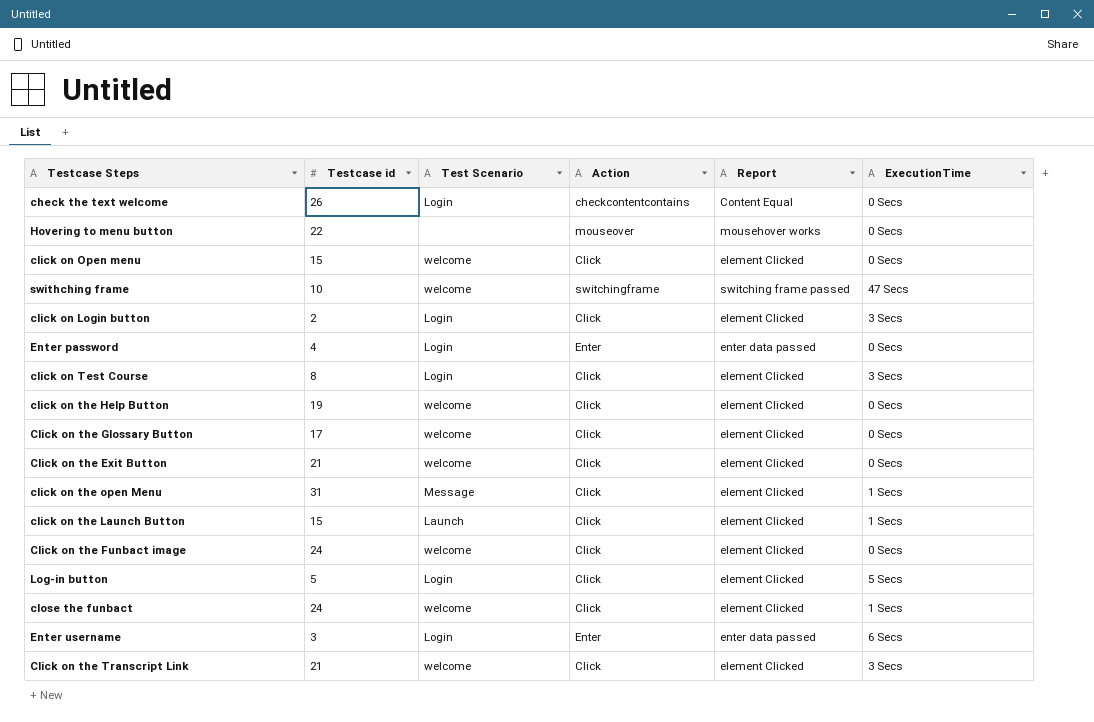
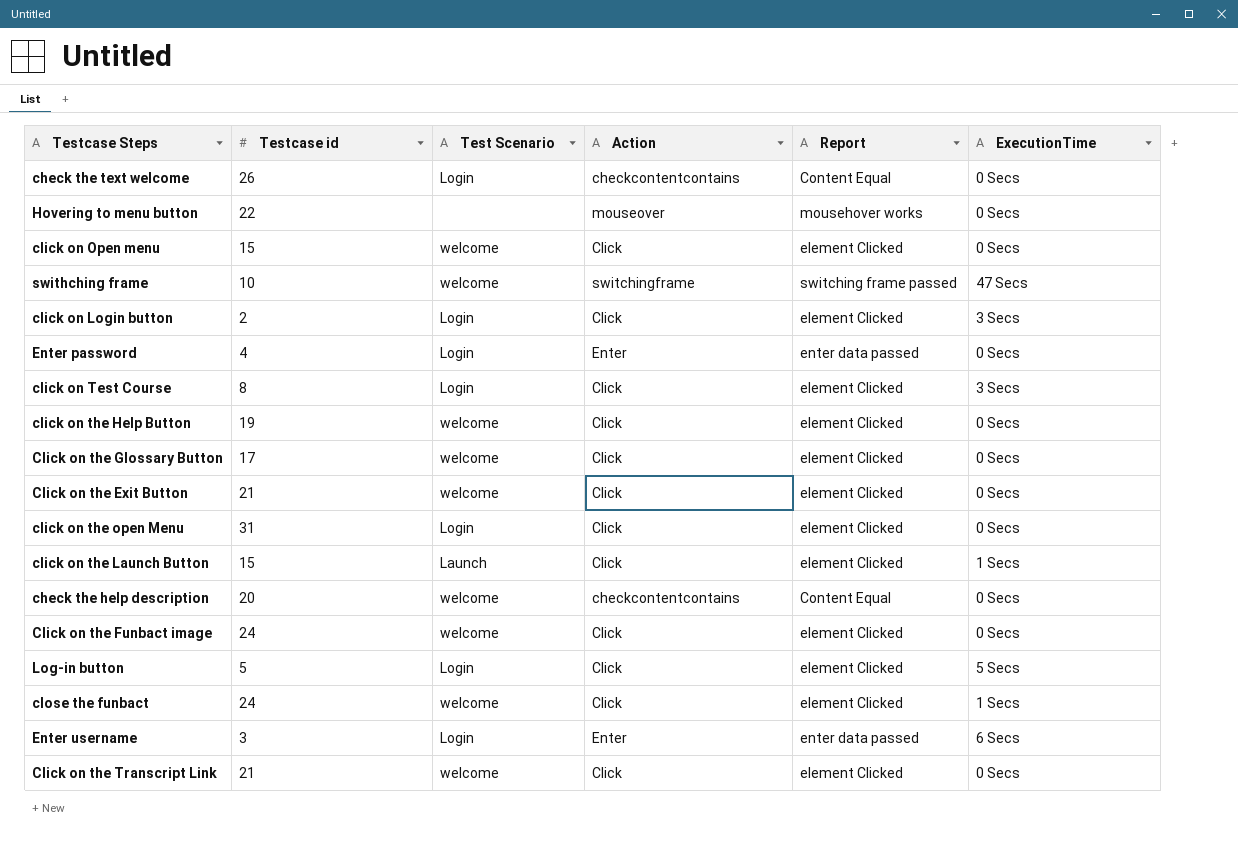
click on the open Menu | Test Scenario: Message -> Login
click on the open Menu | ExecutionTime: 1 Secs -> 0 Secs
row check the help description: none -> 20 | welcome | checkcontentcontains | Content Equal | 0 Secs
Click on the Transcript Link | ExecutionTime: 3 Secs -> 0 Secs

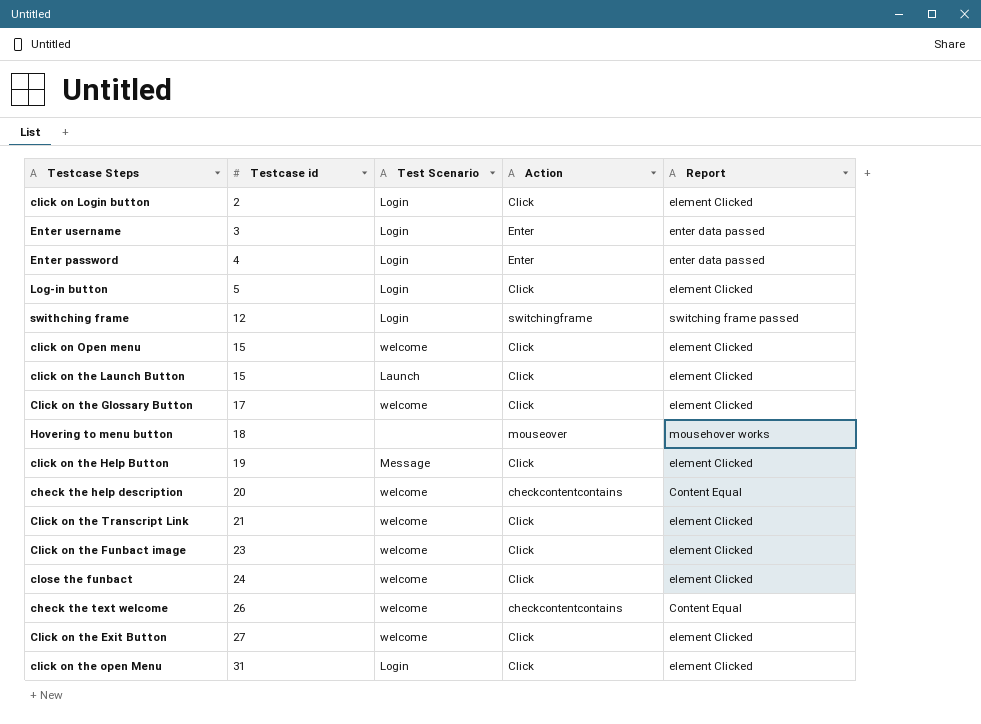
row order: none -> Testcase id ascending
column ExecutionTime | position: 6 -> none
row click on Test Course: 8 | Login | Click | element Clicked | 3 Secs -> none
swithching frame | Testcase id: 10 -> 12
swithching frame | Test Scenario: welcome -> Login
Hovering to menu button | Testcase id: 22 -> 18
click on the Help Button | Test Scenario: welcome -> Message
Click on the Funbact image | Testcase id: 24 -> 23
check the text welcome | Test Scenario: Login -> welcome
Click on the Exit Button | Testcase id: 21 -> 27

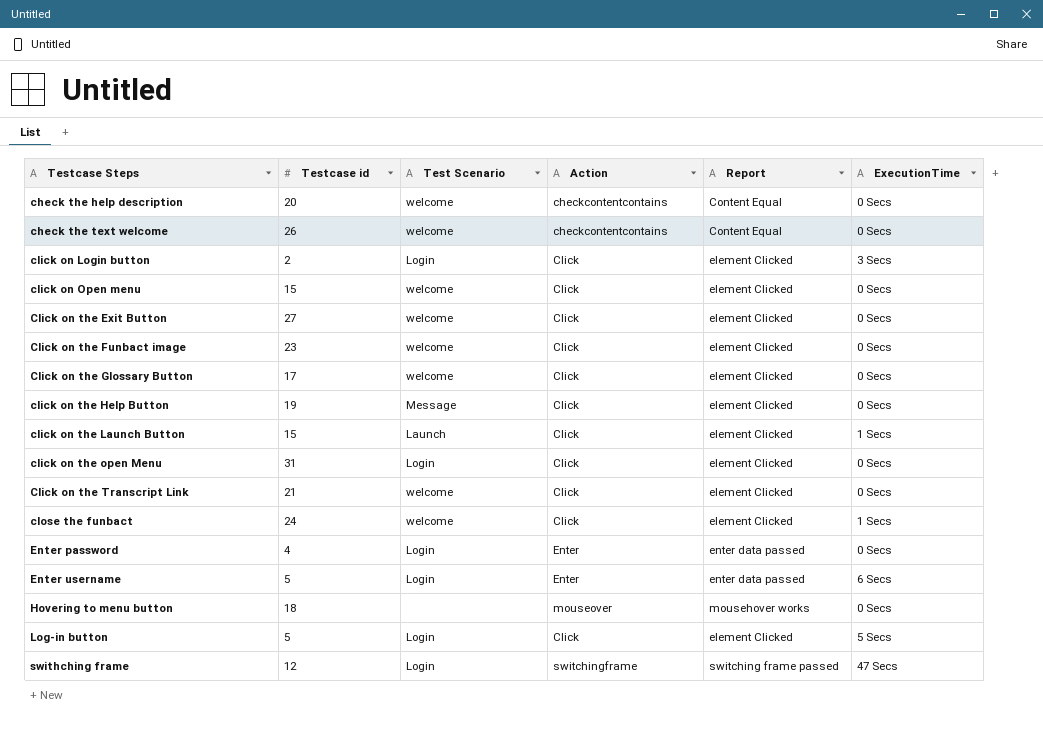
row order: Testcase id ascending -> Testcase Steps ascending
column ExecutionTime | position: none -> 6
Enter username | Testcase id: 3 -> 5

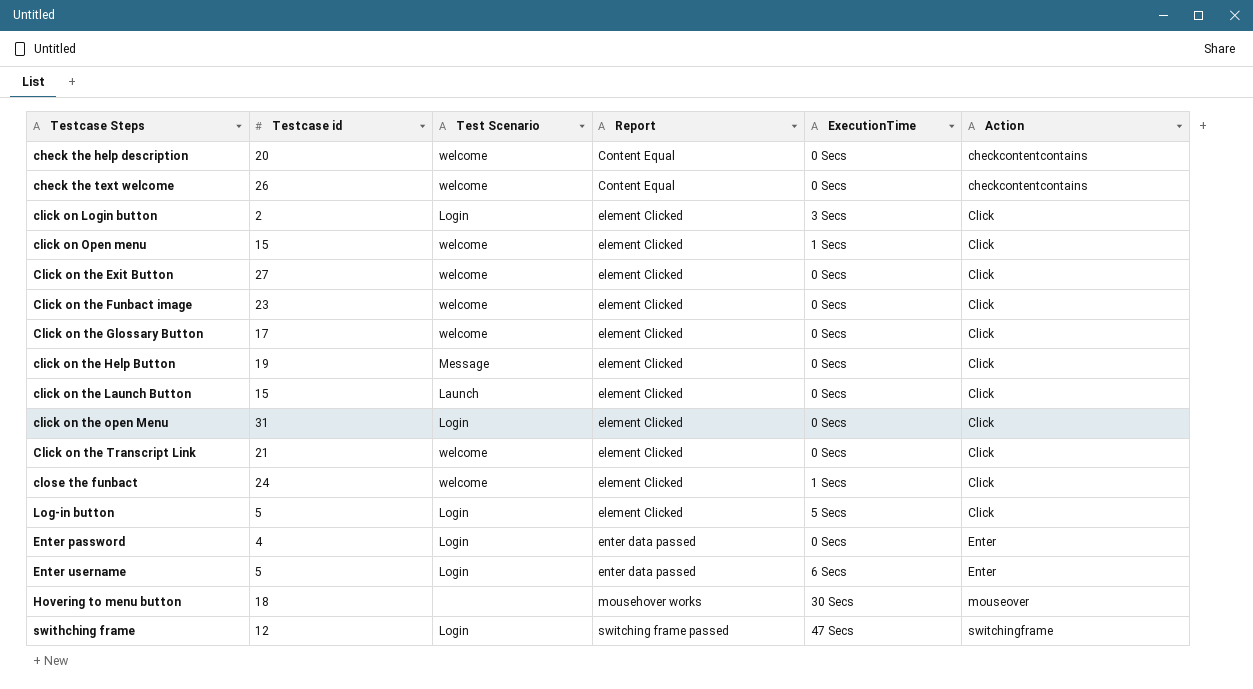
row order: Testcase Steps ascending -> Report ascending
column Action | position: 4 -> 6
click on Open menu | ExecutionTime: 0 Secs -> 1 Secs
click on the Launch Button | ExecutionTime: 1 Secs -> 0 Secs
Hovering to menu button | ExecutionTime: 0 Secs -> 30 Secs

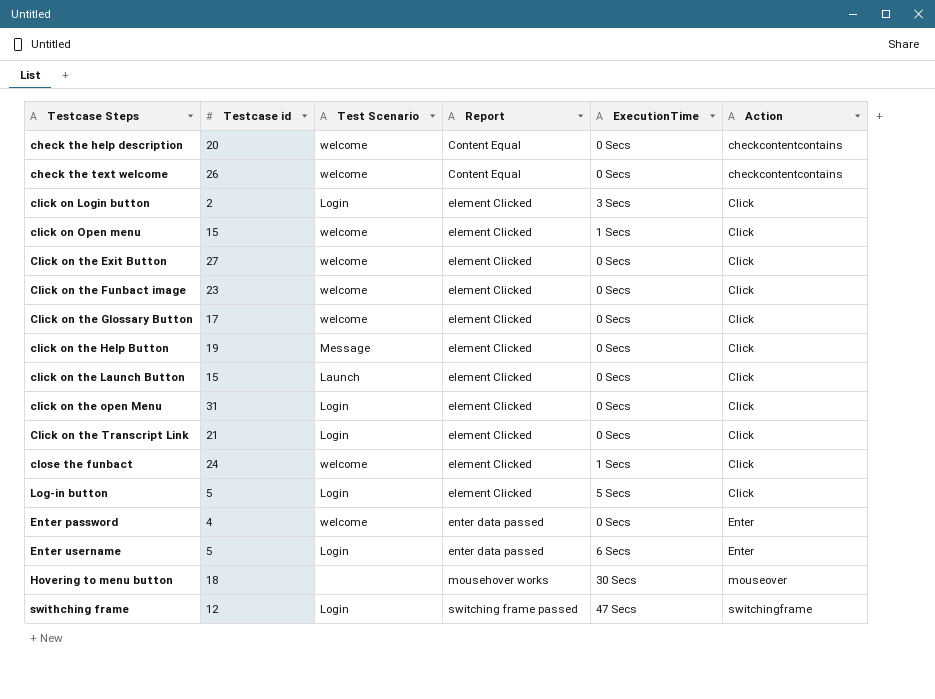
Click on the Transcript Link | Test Scenario: welcome -> Login
Enter password | Test Scenario: Login -> welcome

